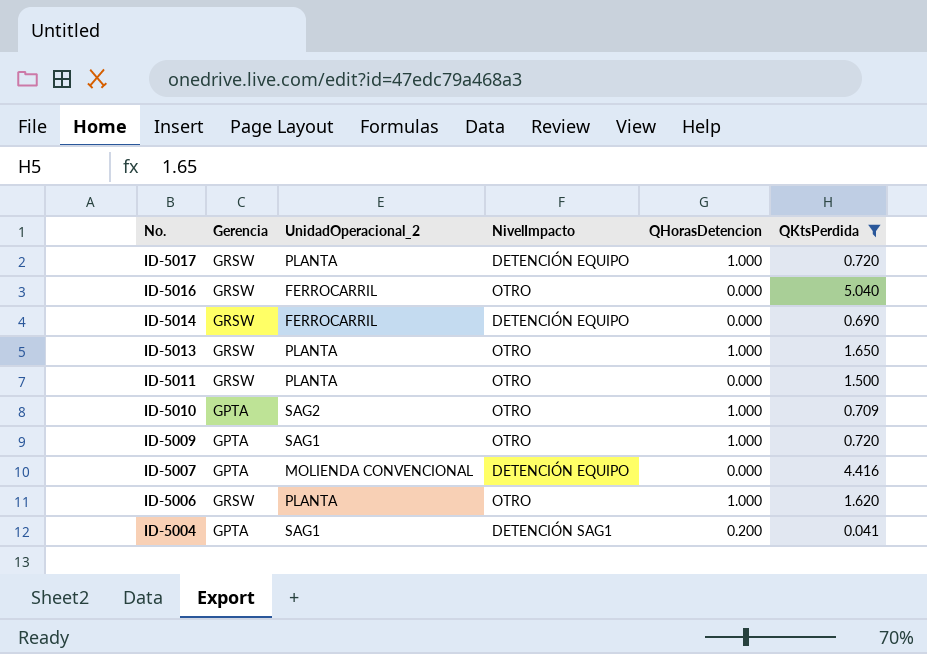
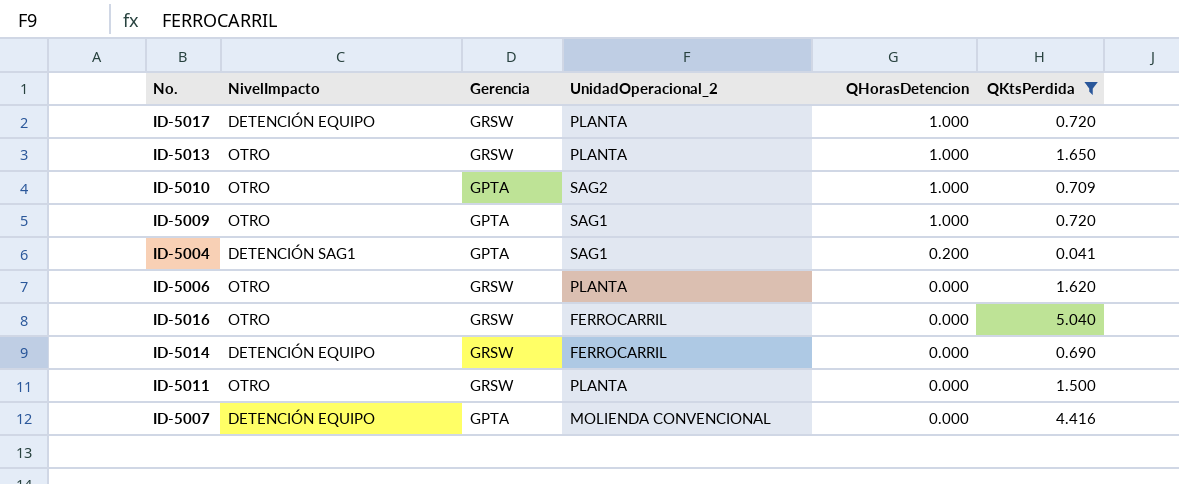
row order: No. descending -> QHorasDetencion descending
column NivelImpacto | position: 4 -> 2
ID-5006 | QHorasDetencion: 1.000 -> 0.000

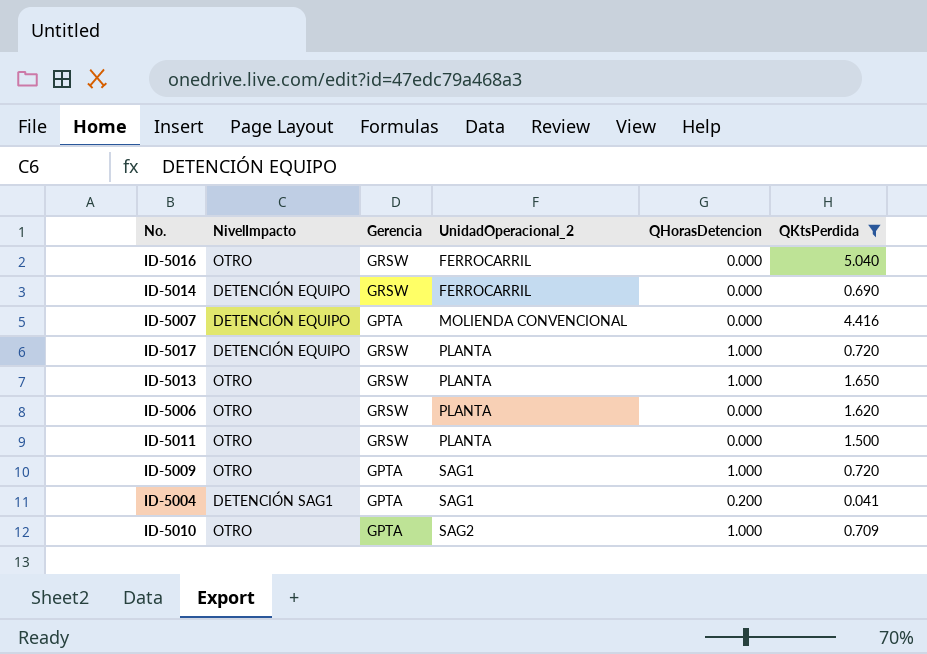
row order: QHorasDetencion descending -> UnidadOperacional_2 ascending

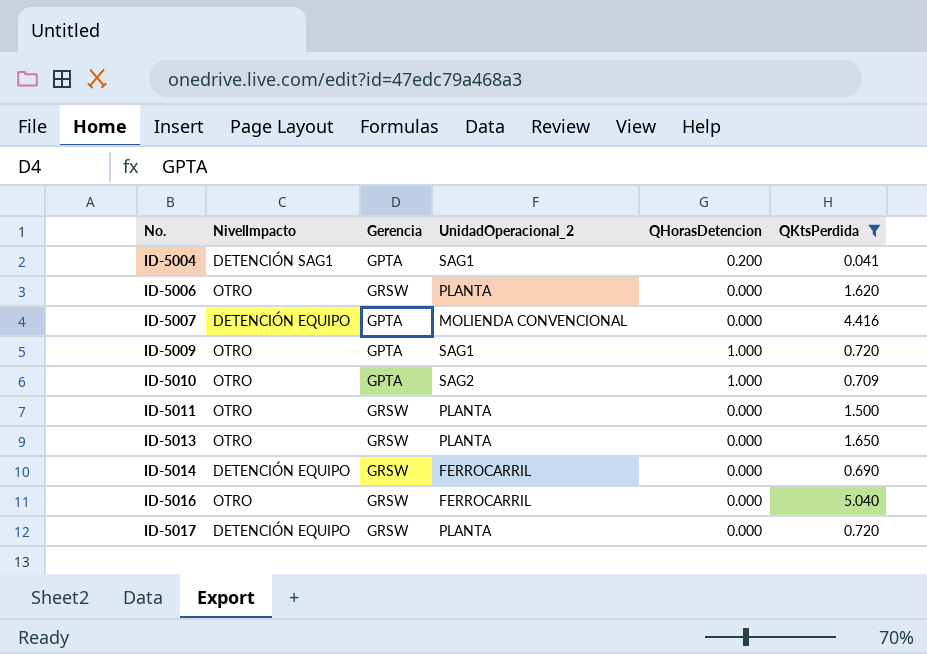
row order: UnidadOperacional_2 ascending -> No. ascending
ID-5013 | QHorasDetencion: 1.000 -> 0.000
ID-5017 | QHorasDetencion: 1.000 -> 0.000

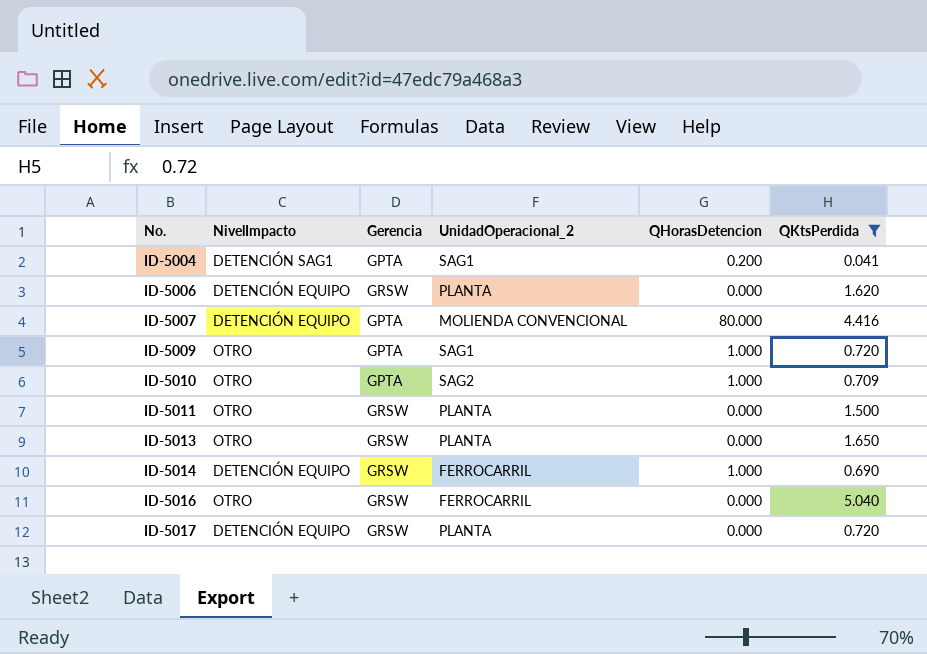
ID-5006 | NivelImpacto: OTRO -> DETENCIÓN EQUIPO
ID-5007 | QHorasDetencion: 0.000 -> 80.000
ID-5014 | QHorasDetencion: 0.000 -> 1.000

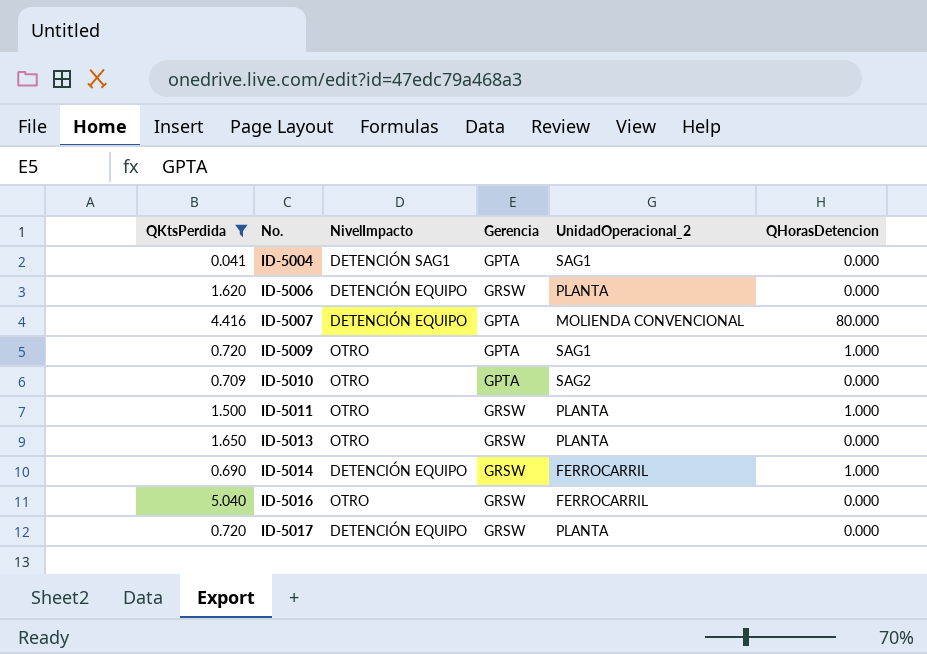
column QKtsPerdida | position: 6 -> 1
ID-5004 | QHorasDetencion: 0.200 -> 0.000
ID-5010 | QHorasDetencion: 1.000 -> 0.000
ID-5011 | QHorasDetencion: 0.000 -> 1.000

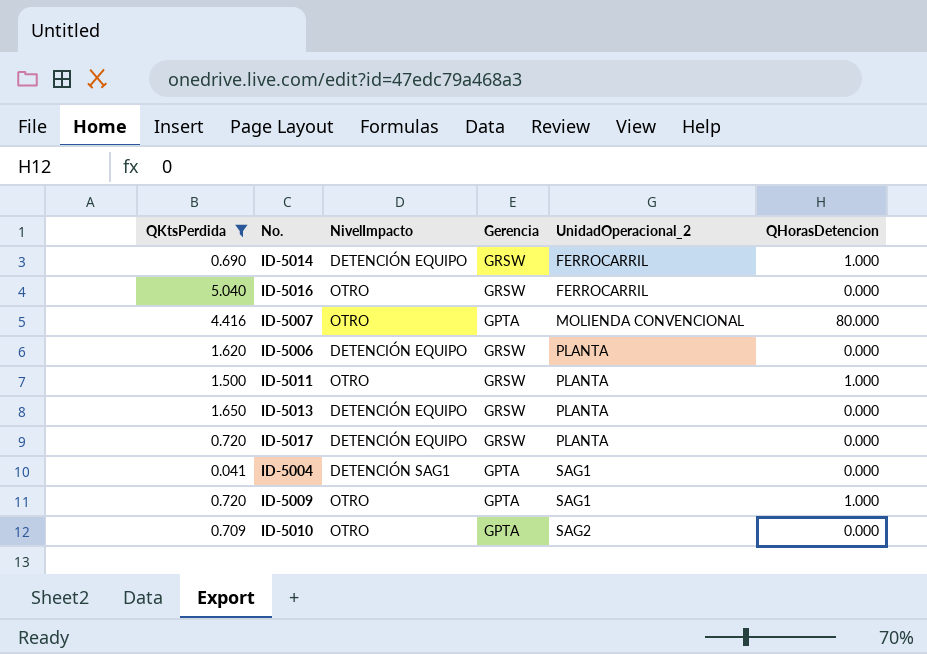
row order: No. ascending -> UnidadOperacional_2 ascending
ID-5007 | NivelImpacto: DETENCIÓN EQUIPO -> OTRO
ID-5013 | NivelImpacto: OTRO -> DETENCIÓN EQUIPO

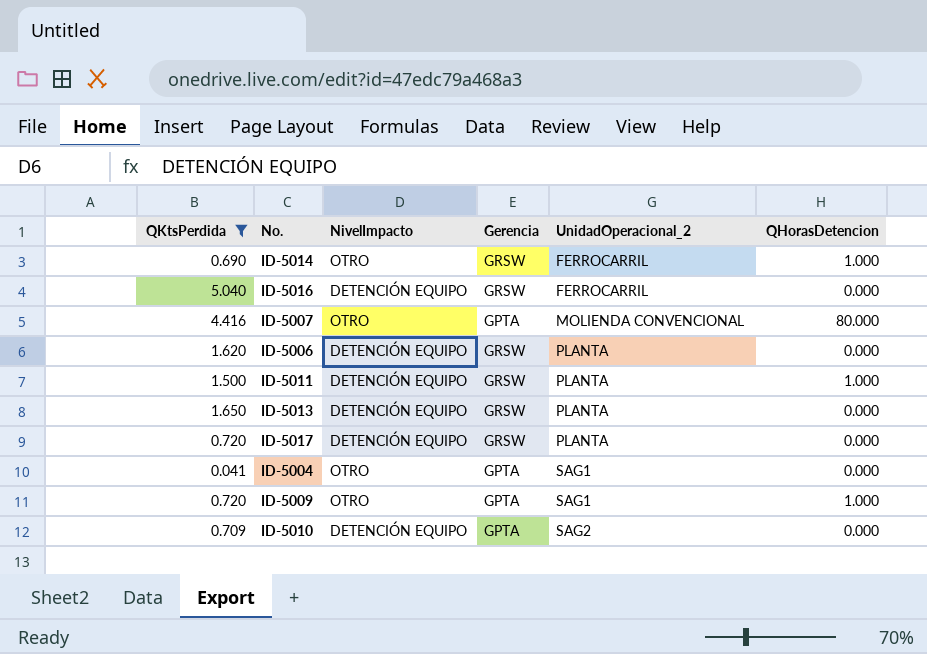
ID-5014 | NivelImpacto: DETENCIÓN EQUIPO -> OTRO
ID-5016 | NivelImpacto: OTRO -> DETENCIÓN EQUIPO
ID-5011 | NivelImpacto: OTRO -> DETENCIÓN EQUIPO
ID-5004 | NivelImpacto: DETENCIÓN SAG1 -> OTRO
ID-5010 | NivelImpacto: OTRO -> DETENCIÓN EQUIPO

